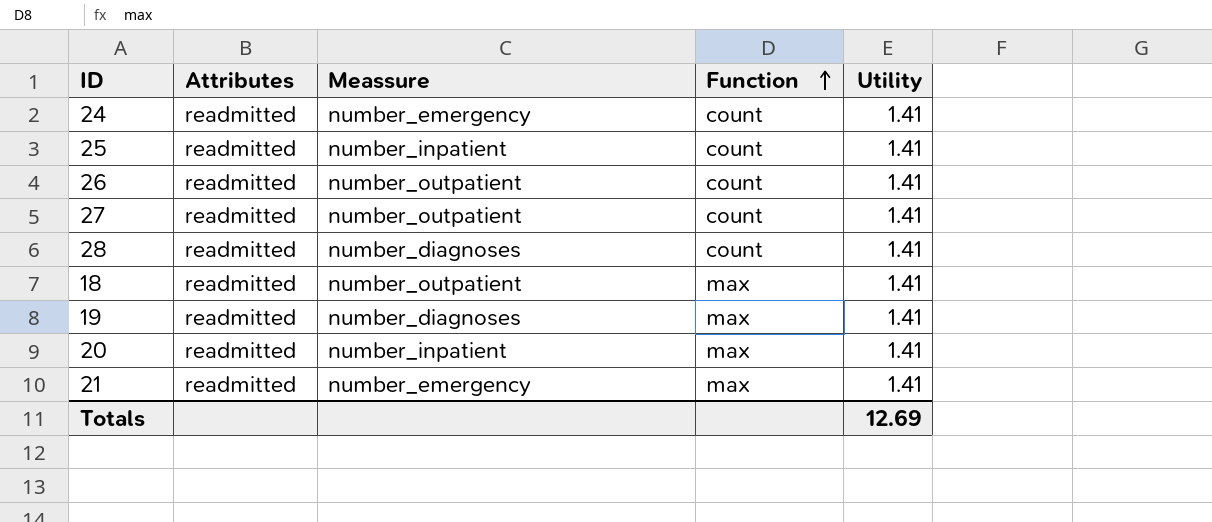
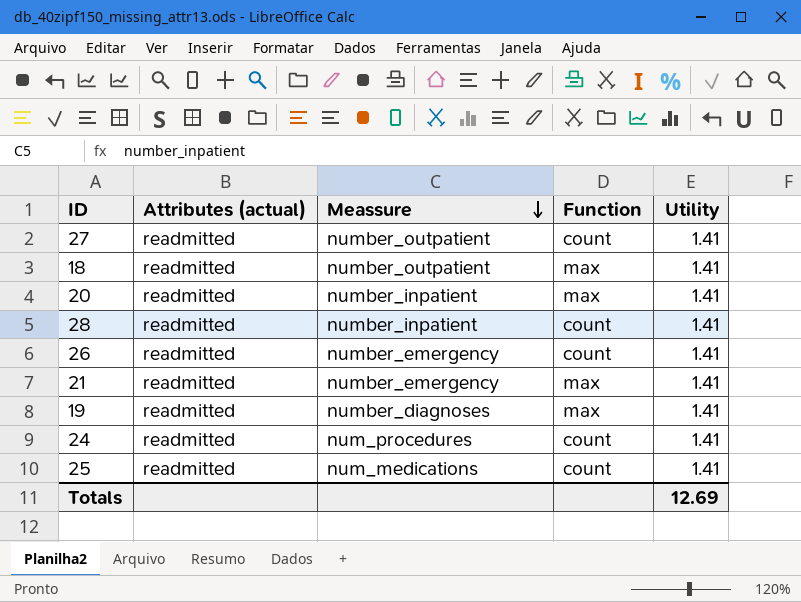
row order: Function ascending -> Meassure descending
column name: Attributes -> Attributes (actual)
28 | Meassure: number_diagnoses -> number_inpatient
26 | Meassure: number_outpatient -> number_emergency
24 | Meassure: number_emergency -> num_procedures
25 | Meassure: number_inpatient -> num_medications

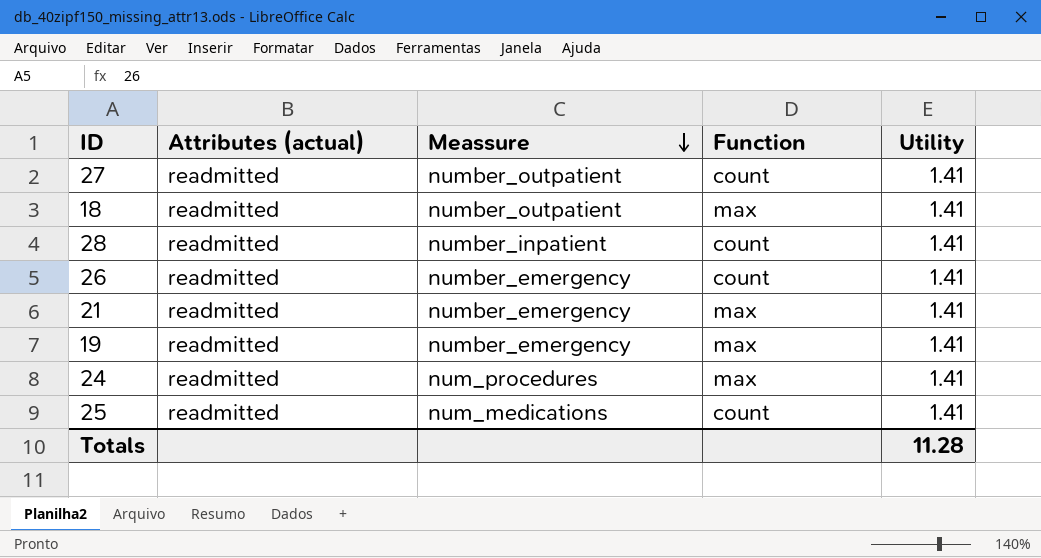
row 20: readmitted | number_inpatient | max | 1.41 -> none
19 | Meassure: number_diagnoses -> number_emergency
24 | Function: count -> max
Totals | Utility: 12.69 -> 11.28

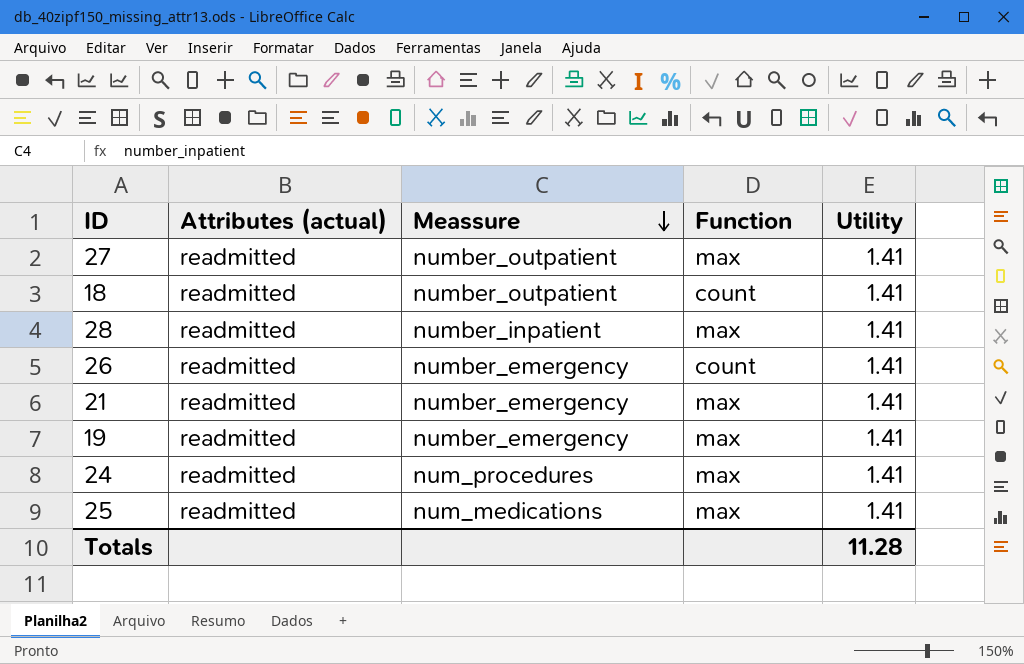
27 | Function: count -> max
18 | Function: max -> count
28 | Function: count -> max
25 | Function: count -> max

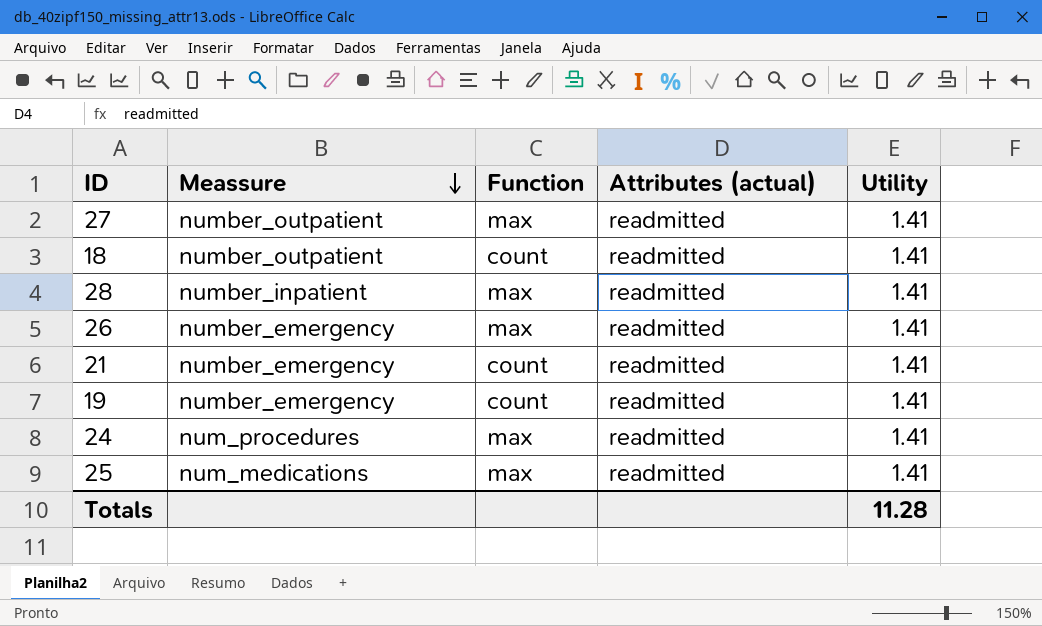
column Attributes (actual) | position: 2 -> 4
26 | Function: count -> max
21 | Function: max -> count
19 | Function: max -> count

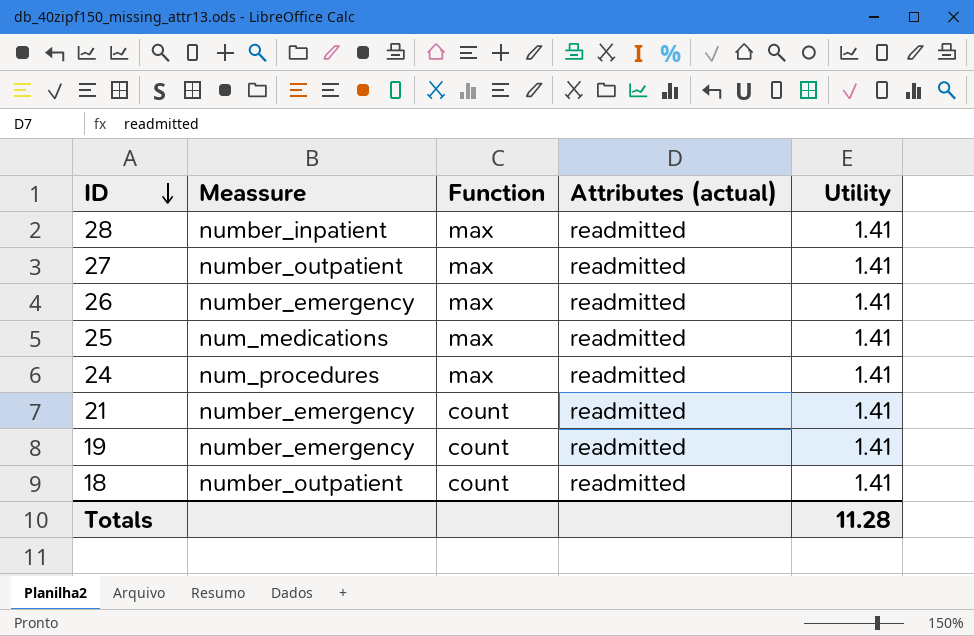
row order: Meassure descending -> ID descending

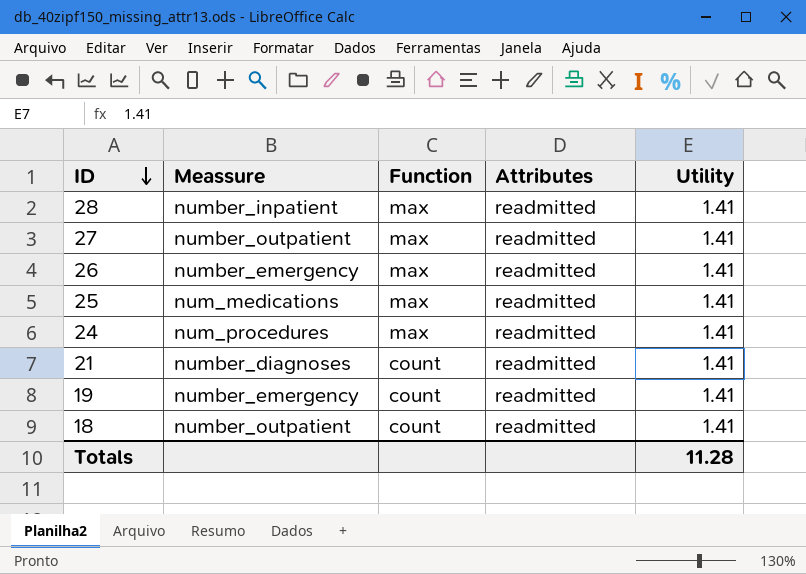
column name: Attributes (actual) -> Attributes
21 | Meassure: number_emergency -> number_diagnoses

